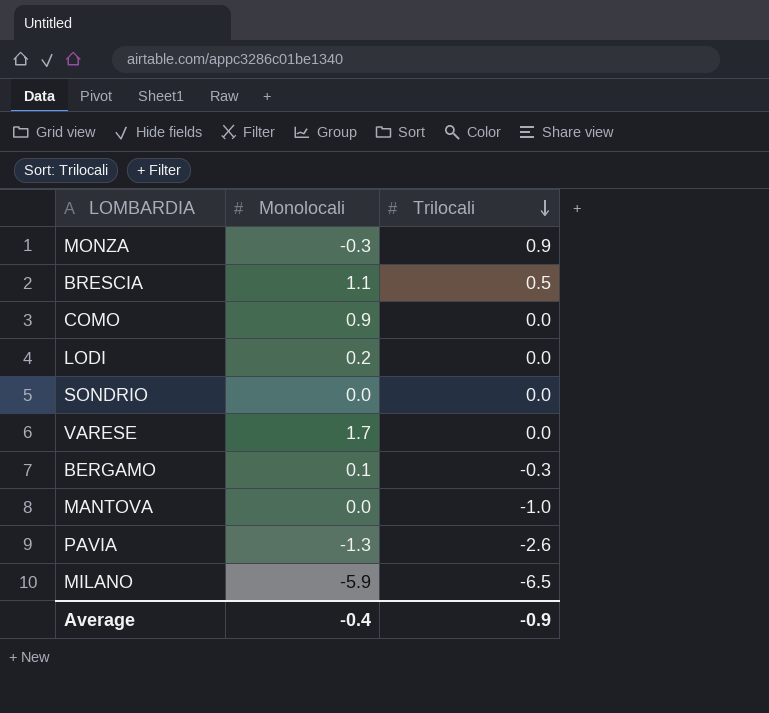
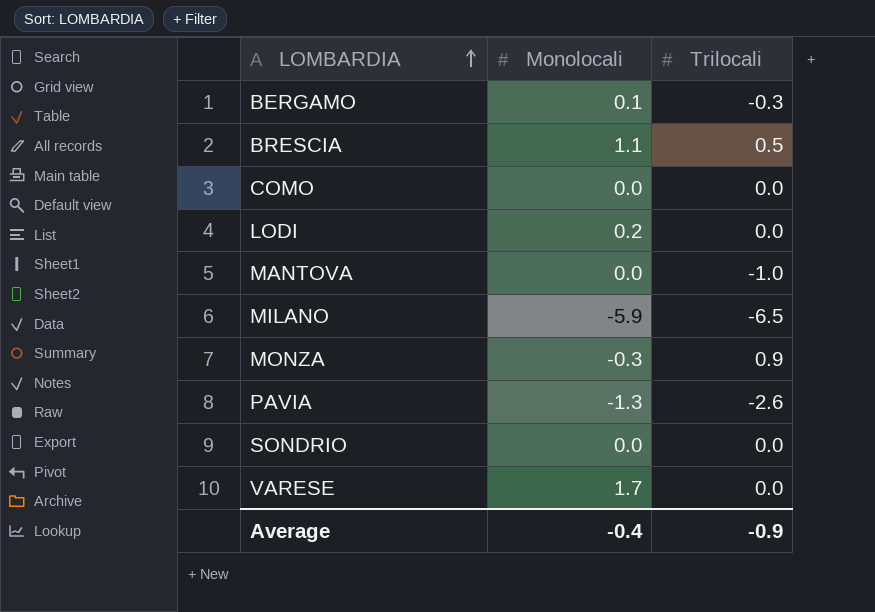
row order: Trilocali descending -> LOMBARDIA ascending
COMO | Monolocali: 0.9 -> 0.0

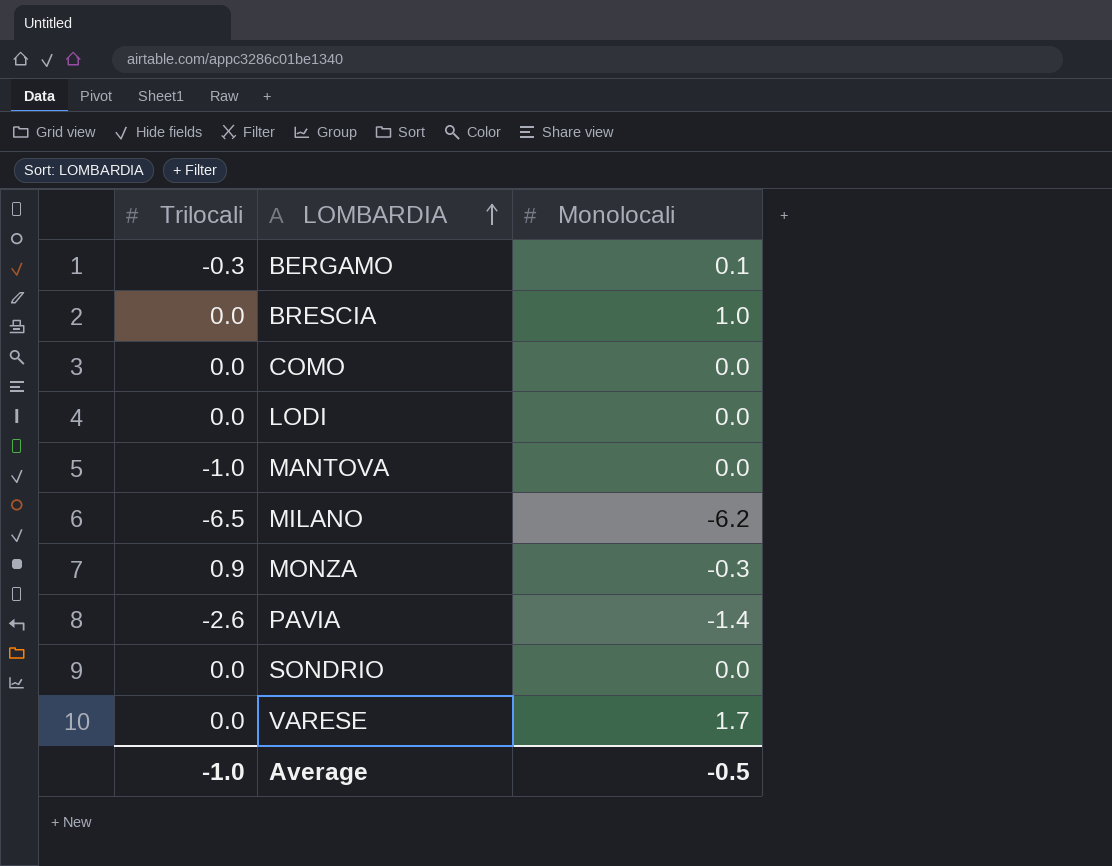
column Trilocali | position: 3 -> 1
BRESCIA | Trilocali: 0.5 -> 0.0
BRESCIA | Monolocali: 1.1 -> 1.0
LODI | Monolocali: 0.2 -> 0.0
MILANO | Monolocali: -5.9 -> -6.2
PAVIA | Monolocali: -1.3 -> -1.4
Average | Trilocali: -0.9 -> -1.0
Average | Monolocali: -0.4 -> -0.5

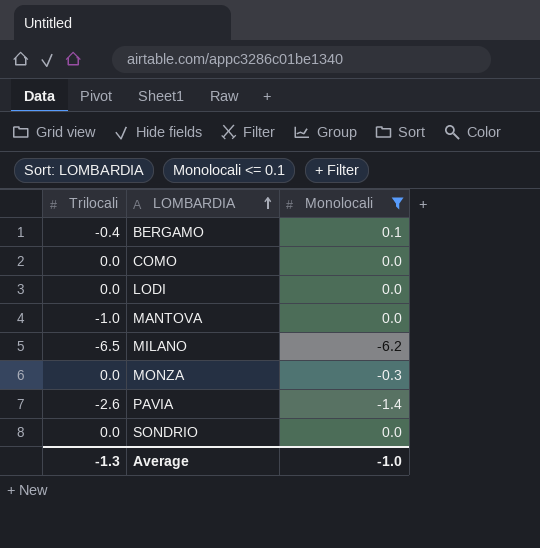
filter: none -> Monolocali <= 0.1
BERGAMO | Trilocali: -0.3 -> -0.4
MONZA | Trilocali: 0.9 -> 0.0
Average | Trilocali: -1.0 -> -1.3
Average | Monolocali: -0.5 -> -1.0

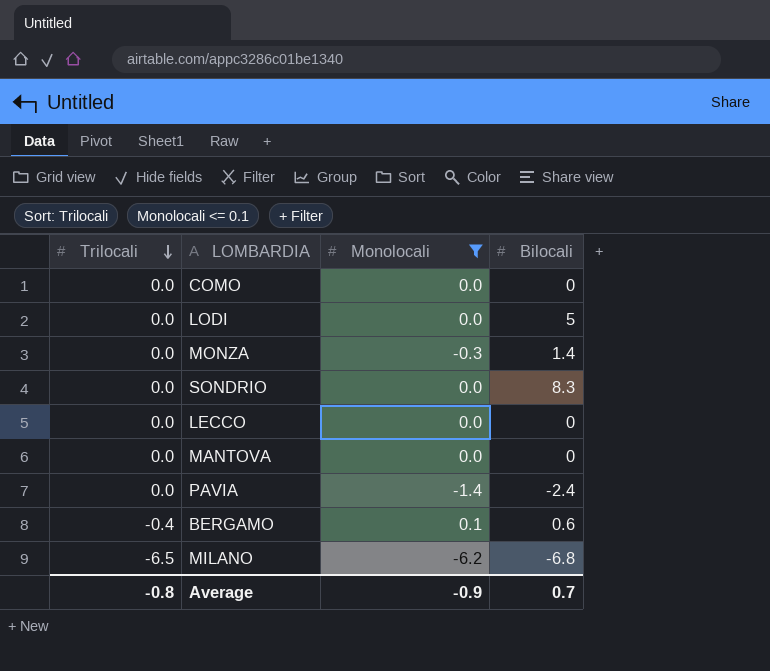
row order: LOMBARDIA ascending -> Trilocali descending
column Bilocali | position: none -> 4
row LECCO: none -> 0.0 | 0.0 | 0
MANTOVA | Trilocali: -1.0 -> 0.0
PAVIA | Trilocali: -2.6 -> 0.0
Average | Trilocali: -1.3 -> -0.8
Average | Monolocali: -1.0 -> -0.9

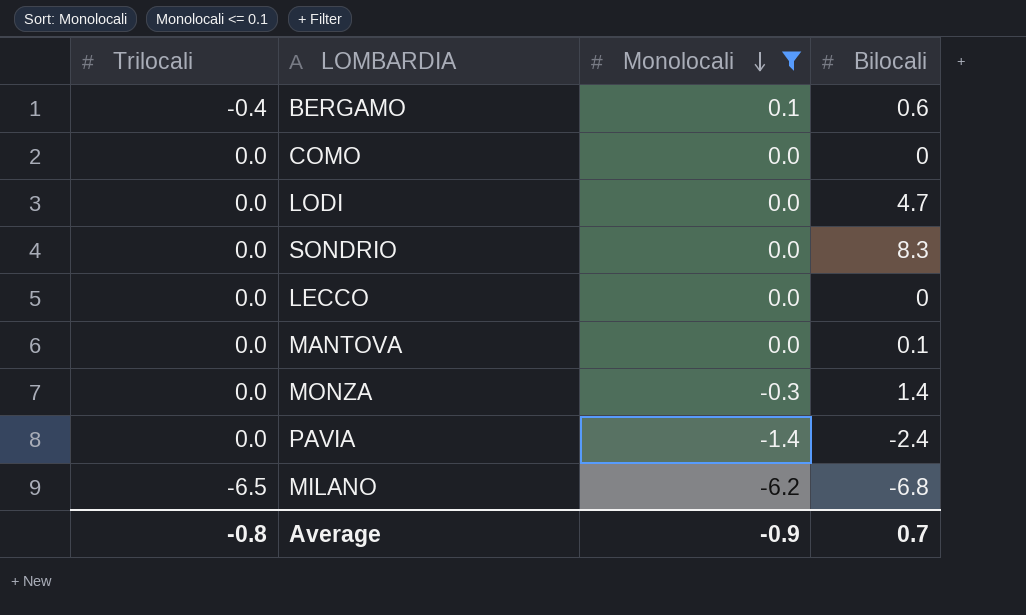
row order: Trilocali descending -> Monolocali descending
LODI | Bilocali: 5 -> 4.7
MANTOVA | Bilocali: 0 -> 0.1

